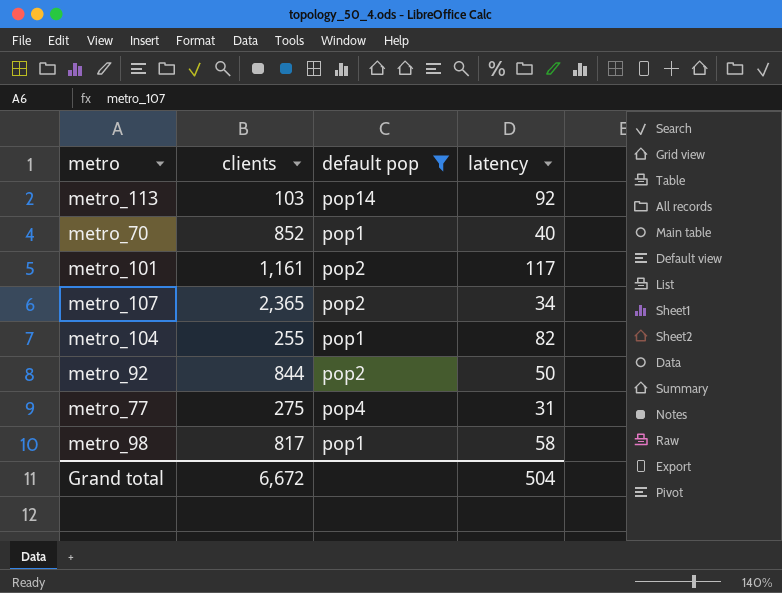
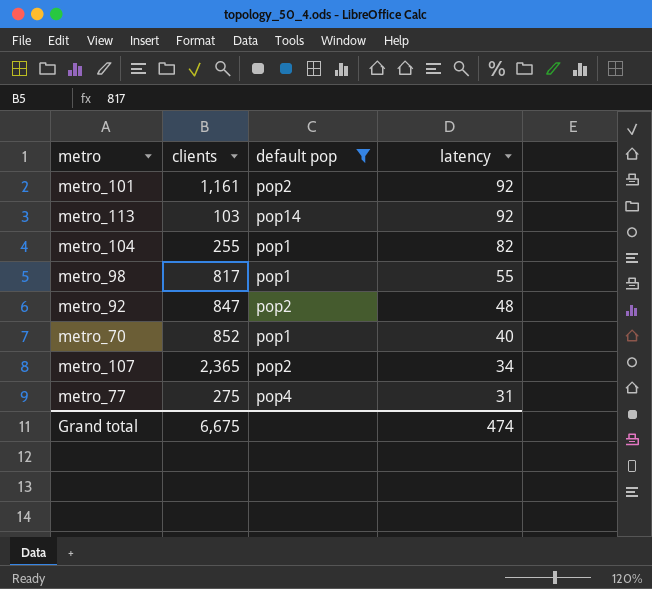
row order: none -> latency descending
metro_101 | latency: 117 -> 92
metro_98 | latency: 58 -> 55
metro_92 | clients: 844 -> 847
metro_92 | latency: 50 -> 48
Grand total | clients: 6,672 -> 6,675
Grand total | latency: 504 -> 474

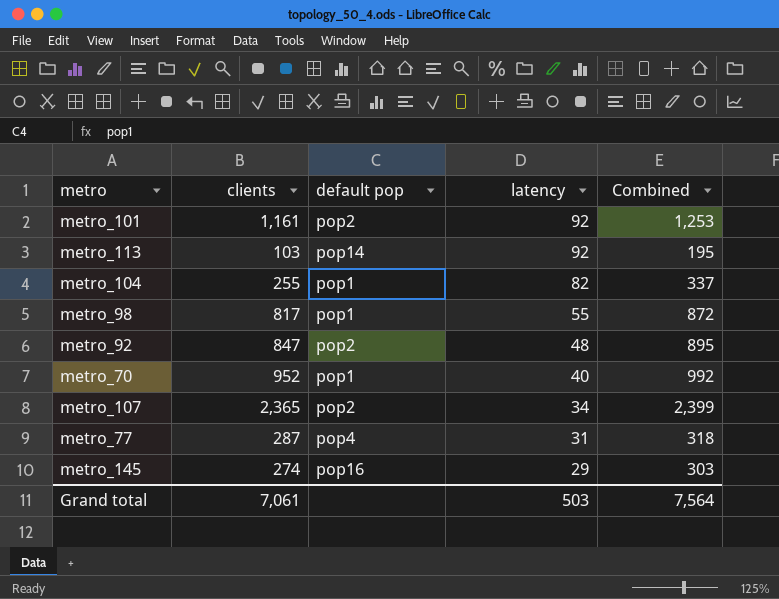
filter: default pop != pop16 -> none
column Combined | formula: none -> [clients] + [latency]
metro_70 | clients: 852 -> 952
metro_77 | clients: 275 -> 287
Grand total | clients: 6,675 -> 7,061
Grand total | latency: 474 -> 503

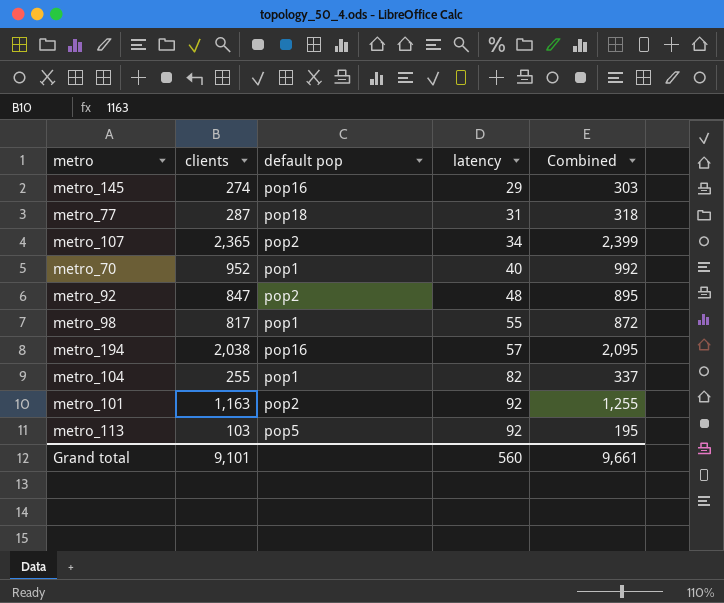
row order: latency descending -> latency ascending
metro_77 | default pop: pop4 -> pop18
row metro_194: none -> 2,038 | pop16 | 57 | 2,095
metro_101 | clients: 1,161 -> 1,163
metro_101 | Combined: 1,253 -> 1,255
metro_113 | default pop: pop14 -> pop5
Grand total | clients: 7,061 -> 9,101
Grand total | latency: 503 -> 560
Grand total | Combined: 7,564 -> 9,661

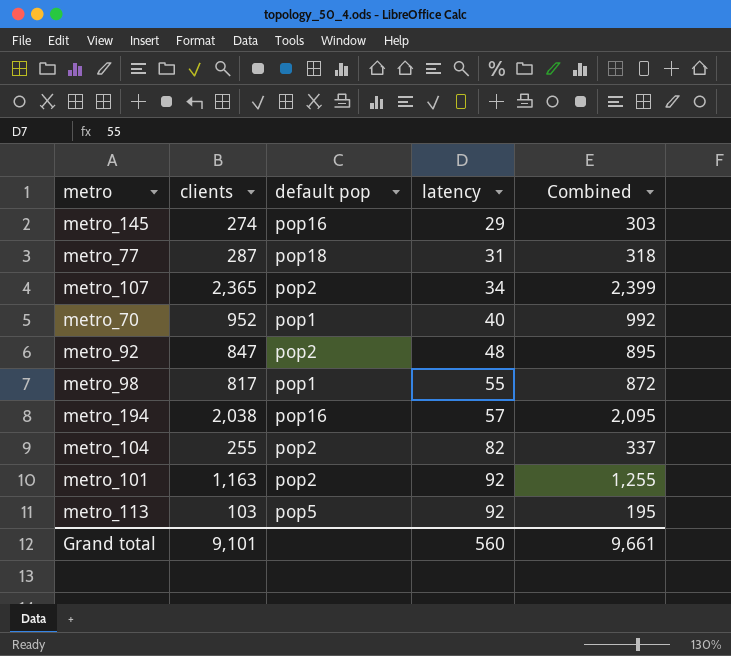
metro_104 | default pop: pop1 -> pop2

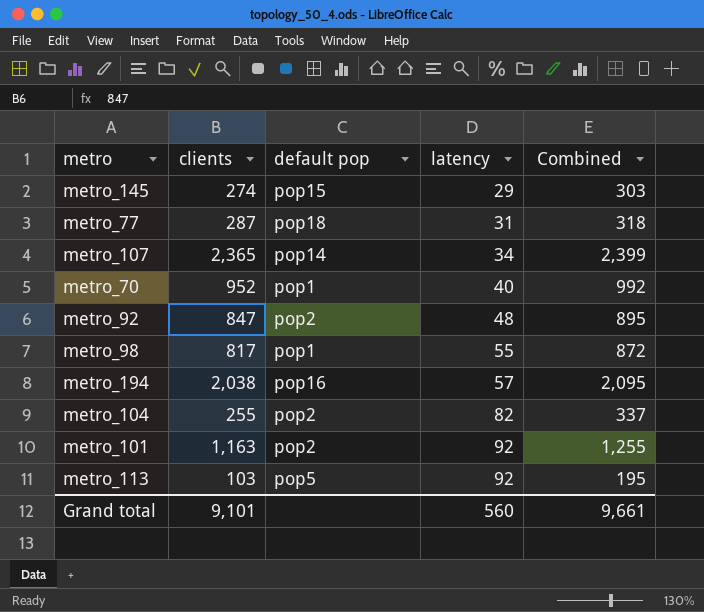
metro_145 | default pop: pop16 -> pop15
metro_107 | default pop: pop2 -> pop14

